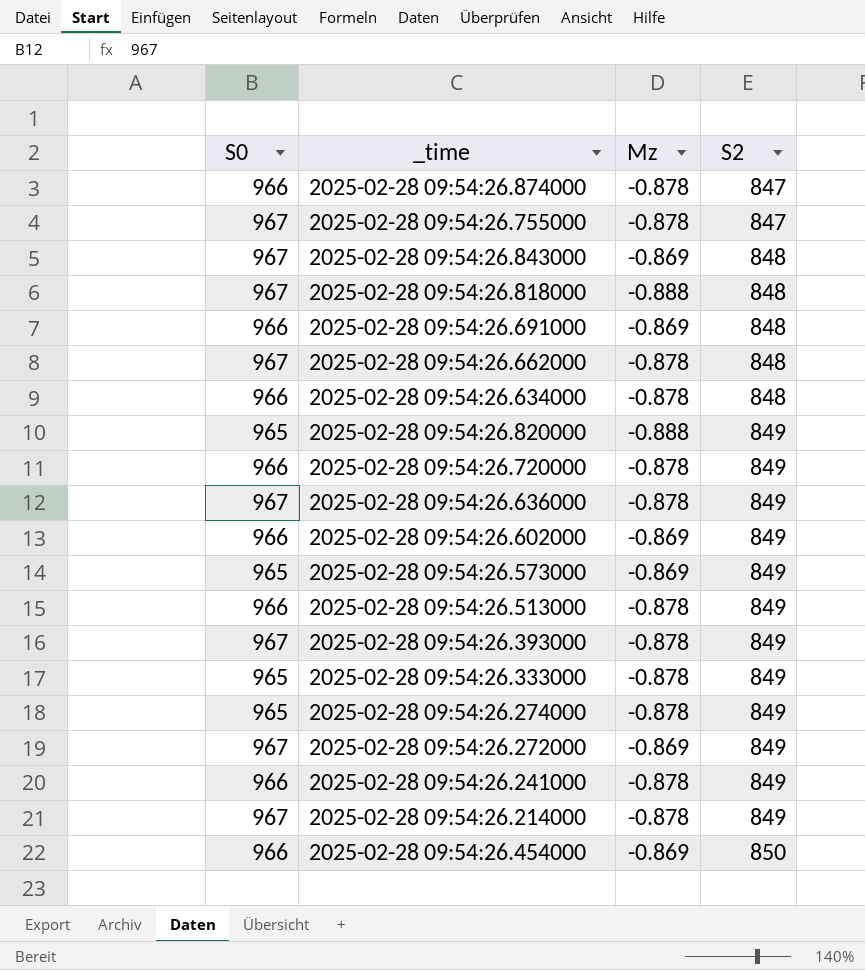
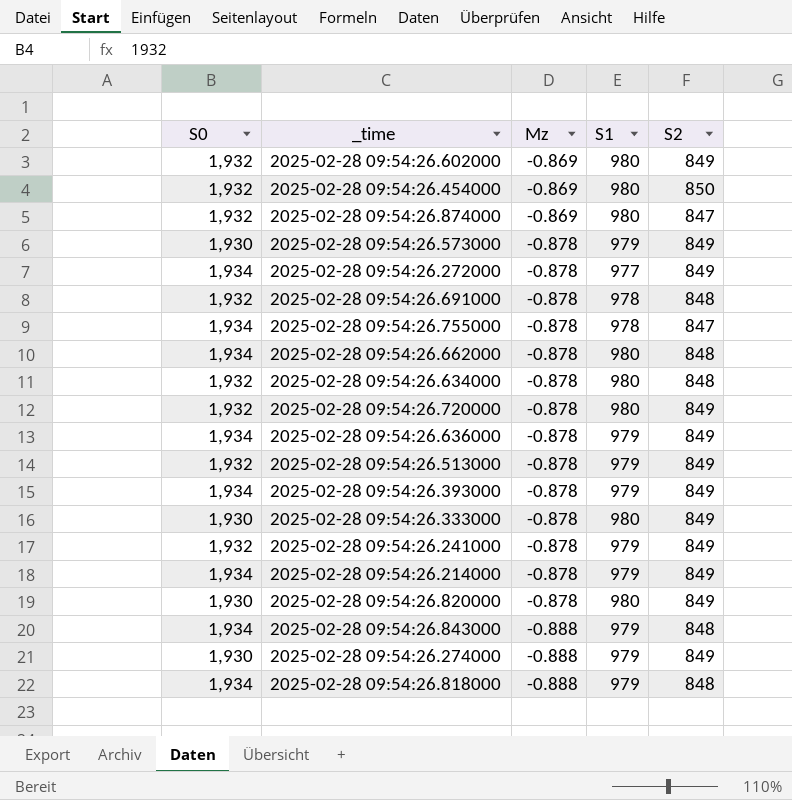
row order: S2 ascending -> Mz descending
column S1 | position: none -> 4
2025-02-28 09:54:26.602000 | S0: 966 -> 1,932
2025-02-28 09:54:26.454000 | S0: 966 -> 1,932
2025-02-28 09:54:26.874000 | S0: 966 -> 1,932
2025-02-28 09:54:26.874000 | Mz: -0.878 -> -0.869
2025-02-28 09:54:26.573000 | S0: 965 -> 1,930
2025-02-28 09:54:26.573000 | Mz: -0.869 -> -0.878
2025-02-28 09:54:26.272000 | S0: 967 -> 1,934
2025-02-28 09:54:26.272000 | Mz: -0.869 -> -0.878
2025-02-28 09:54:26.691000 | S0: 966 -> 1,932
2025-02-28 09:54:26.691000 | Mz: -0.869 -> -0.878
2025-02-28 09:54:26.755000 | S0: 967 -> 1,934
2025-02-28 09:54:26.662000 | S0: 967 -> 1,934
2025-02-28 09:54:26.634000 | S0: 966 -> 1,932
2025-02-28 09:54:26.720000 | S0: 966 -> 1,932
2025-02-28 09:54:26.636000 | S0: 967 -> 1,934
2025-02-28 09:54:26.513000 | S0: 966 -> 1,932
2025-02-28 09:54:26.393000 | S0: 967 -> 1,934
2025-02-28 09:54:26.333000 | S0: 965 -> 1,930
2025-02-28 09:54:26.241000 | S0: 966 -> 1,932
2025-02-28 09:54:26.214000 | S0: 967 -> 1,934
2025-02-28 09:54:26.820000 | S0: 965 -> 1,930
2025-02-28 09:54:26.820000 | Mz: -0.888 -> -0.878
2025-02-28 09:54:26.843000 | S0: 967 -> 1,934
2025-02-28 09:54:26.843000 | Mz: -0.869 -> -0.888
2025-02-28 09:54:26.274000 | S0: 965 -> 1,930
2025-02-28 09:54:26.274000 | Mz: -0.878 -> -0.888
2025-02-28 09:54:26.818000 | S0: 967 -> 1,934

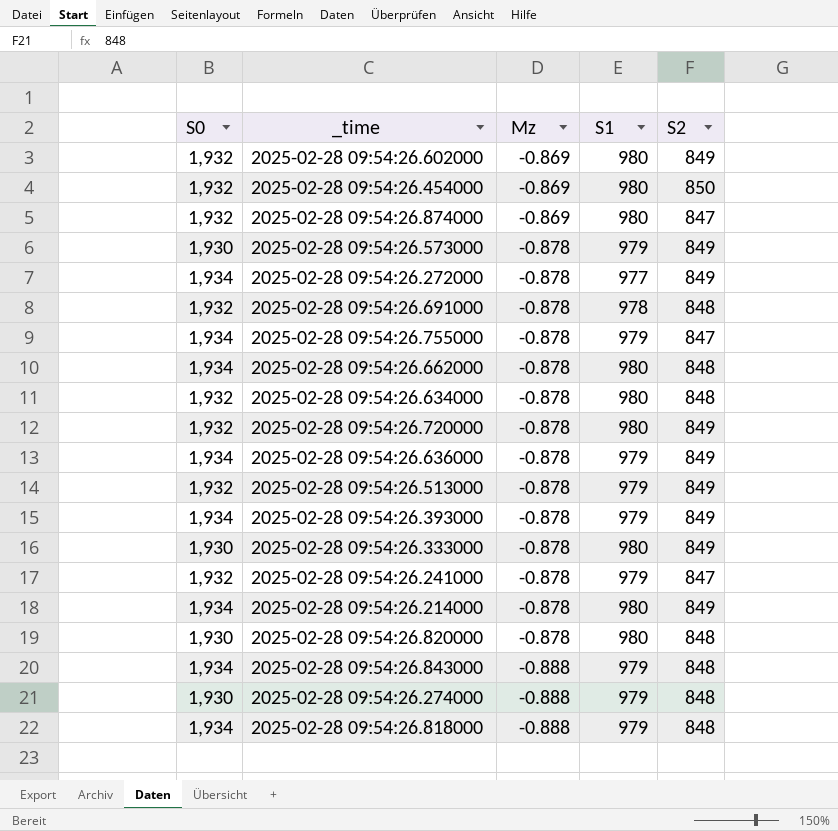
2025-02-28 09:54:26.755000 | S1: 978 -> 979
2025-02-28 09:54:26.241000 | S2: 849 -> 847
2025-02-28 09:54:26.214000 | S1: 979 -> 980
2025-02-28 09:54:26.820000 | S2: 849 -> 848
2025-02-28 09:54:26.274000 | S2: 849 -> 848

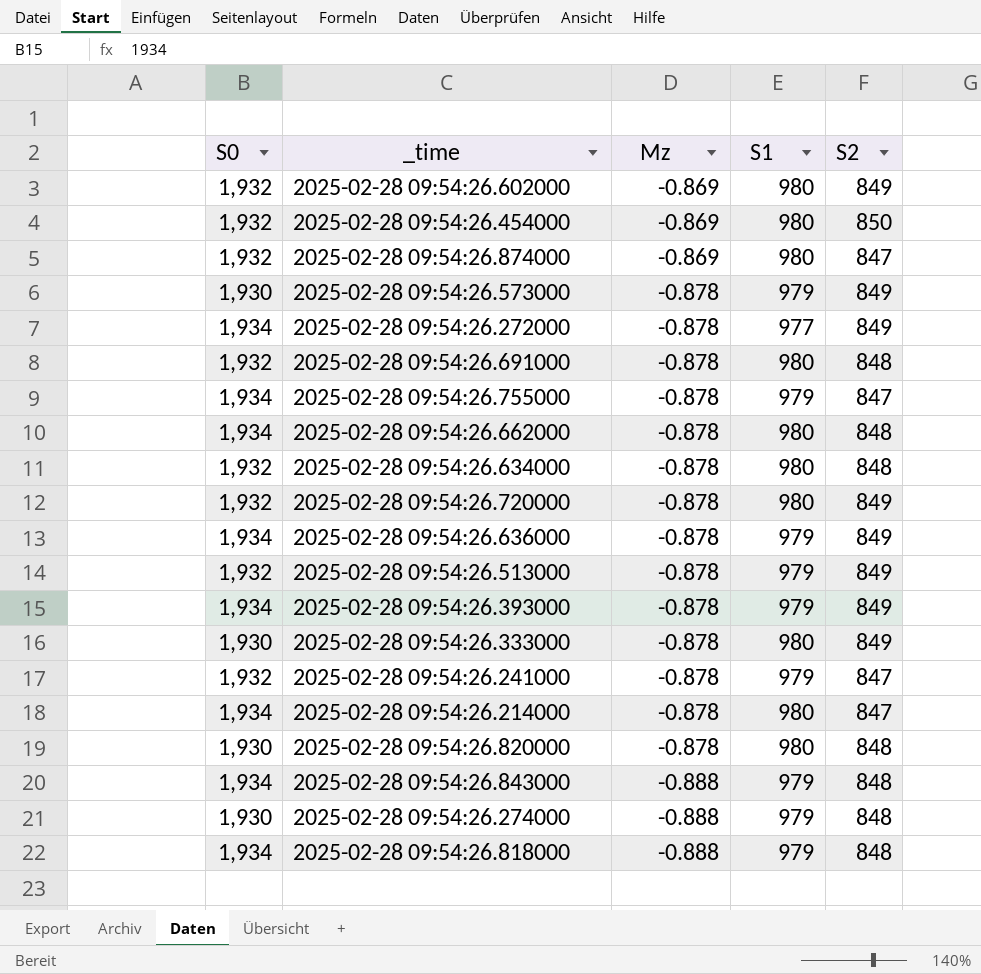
2025-02-28 09:54:26.691000 | S1: 978 -> 980
2025-02-28 09:54:26.214000 | S2: 849 -> 847

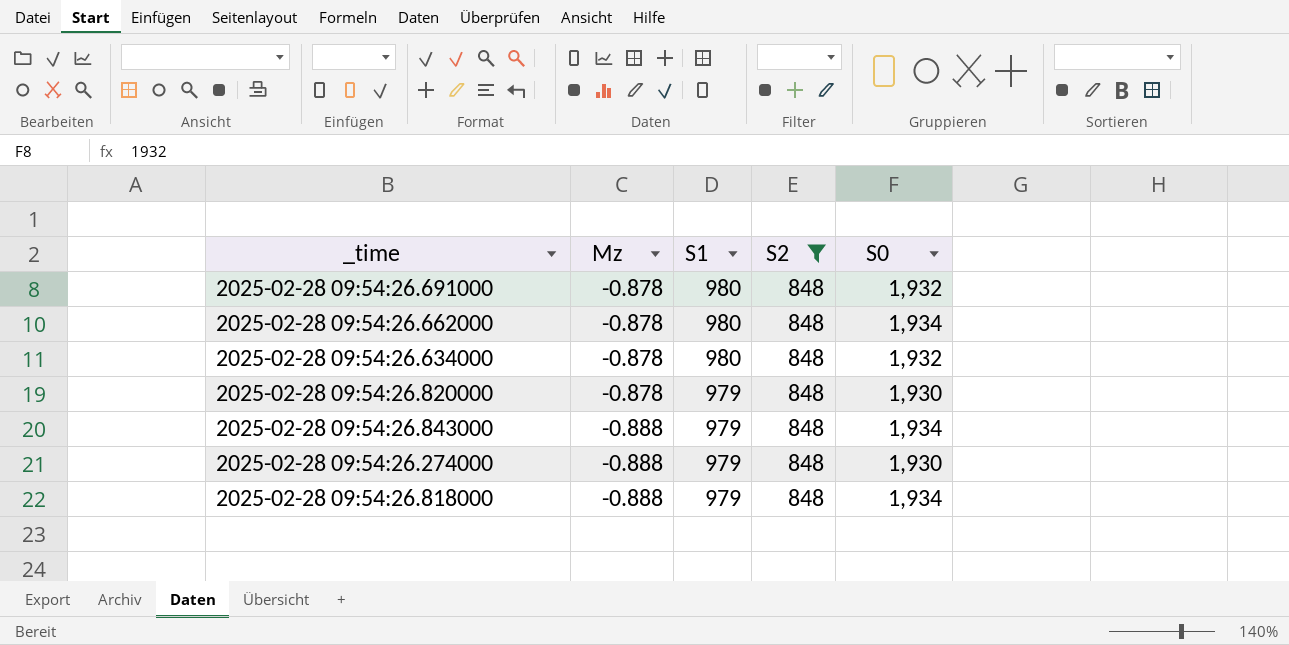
filter: none -> S2 = 848
column S0 | position: 1 -> 5
2025-02-28 09:54:26.820000 | S1: 980 -> 979

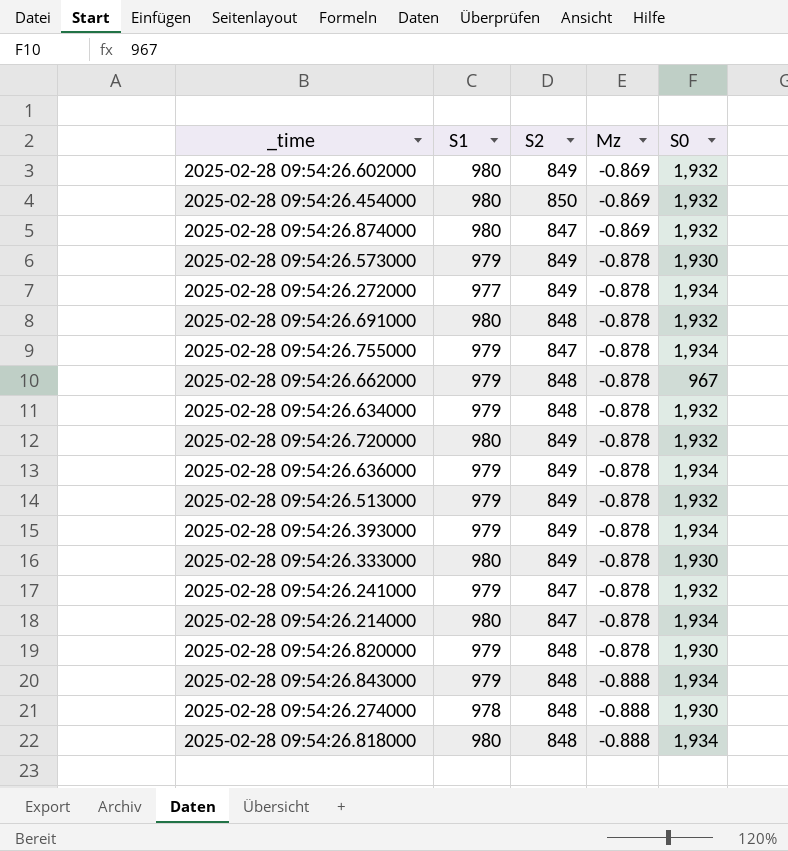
filter: S2 = 848 -> none
column Mz | position: 2 -> 4
2025-02-28 09:54:26.662000 | S1: 980 -> 979
2025-02-28 09:54:26.662000 | S0: 1,934 -> 967
2025-02-28 09:54:26.634000 | S1: 980 -> 979
2025-02-28 09:54:26.274000 | S1: 979 -> 978
2025-02-28 09:54:26.818000 | S1: 979 -> 980

